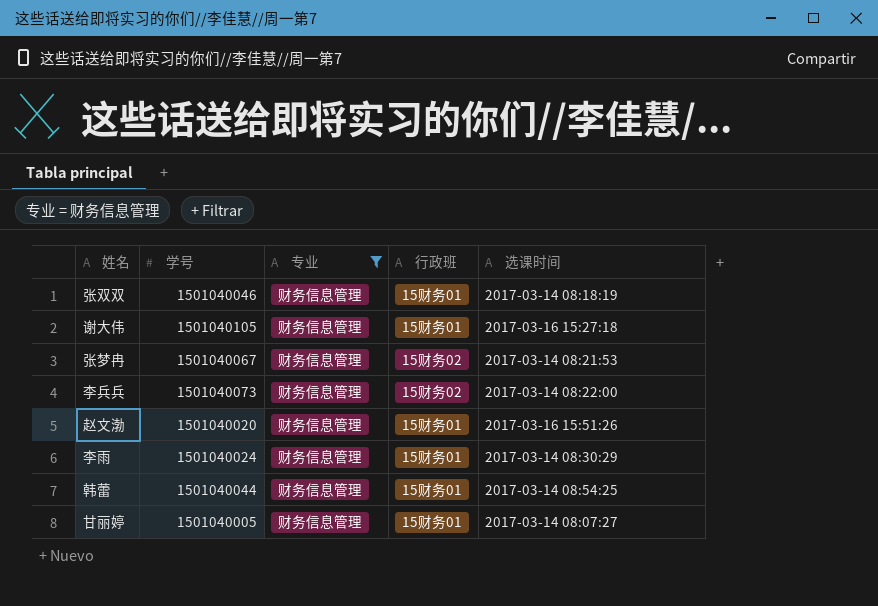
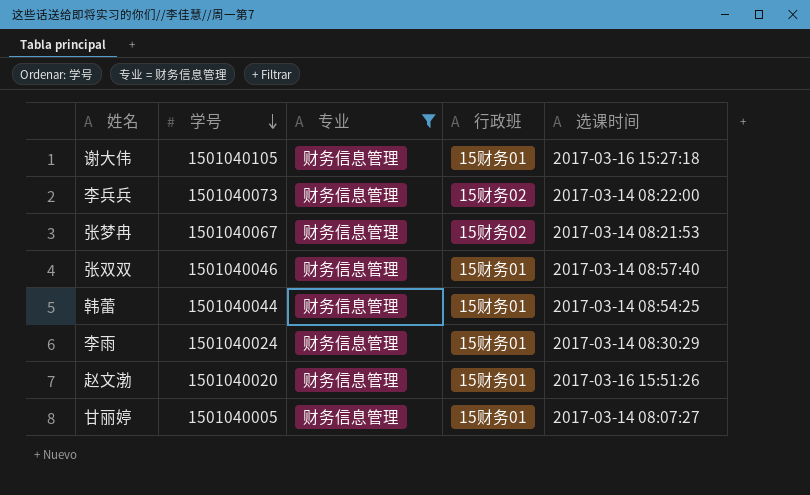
row order: none -> 学号 descending
张双双 | 选课时间: 2017-03-14 08:18:19 -> 2017-03-14 08:57:40

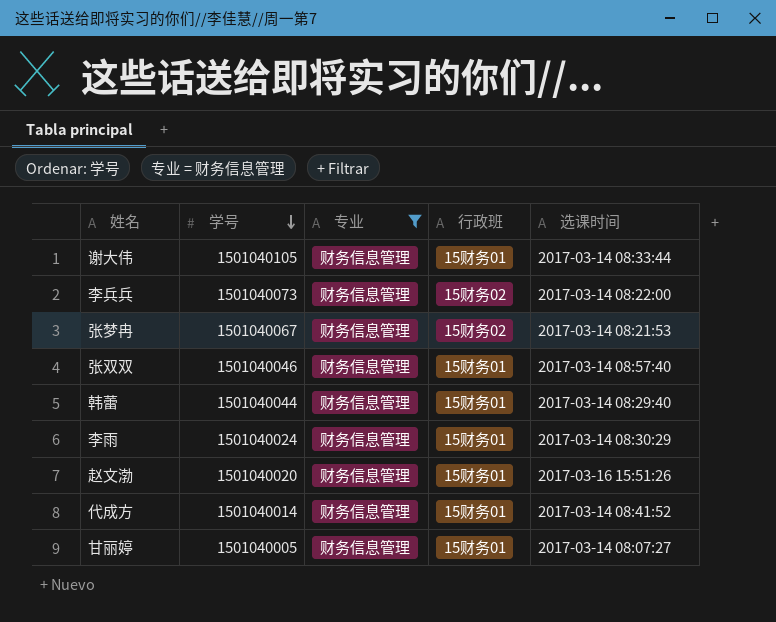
谢大伟 | 选课时间: 2017-03-16 15:27:18 -> 2017-03-14 08:33:44
韩蕾 | 选课时间: 2017-03-14 08:54:25 -> 2017-03-14 08:29:40
row 代成方: none -> 1501040014 | 财务信息管理 | 15财务01 | 2017-03-14 08:41:52

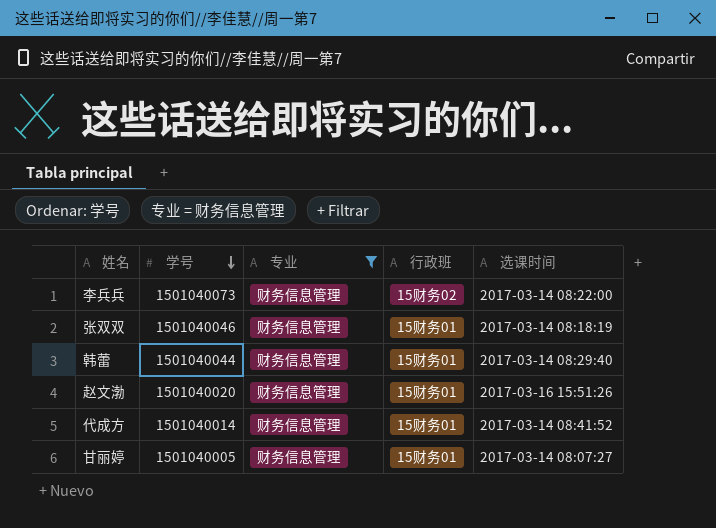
row 谢大伟: 1501040105 | 财务信息管理 | 15财务01 | 2017-03-14 08:33:44 -> none
row 张梦冉: 1501040067 | 财务信息管理 | 15财务02 | 2017-03-14 08:21:53 -> none
row 李雨: 1501040024 | 财务信息管理 | 15财务01 | 2017-03-14 08:30:29 -> none
张双双 | 选课时间: 2017-03-14 08:57:40 -> 2017-03-14 08:18:19

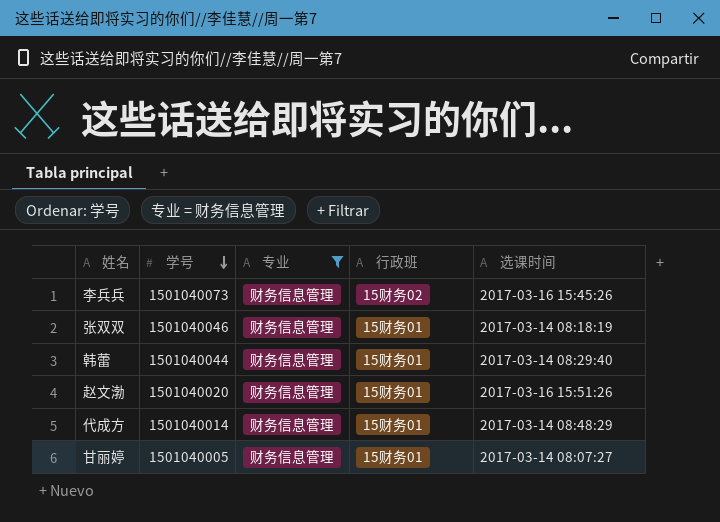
李兵兵 | 选课时间: 2017-03-14 08:22:00 -> 2017-03-16 15:45:26
代成方 | 选课时间: 2017-03-14 08:41:52 -> 2017-03-14 08:48:29

